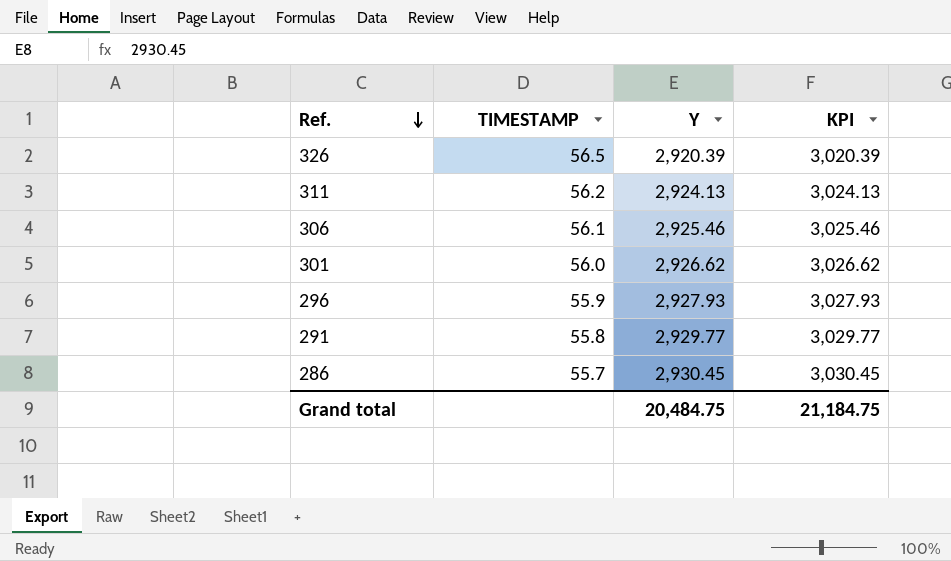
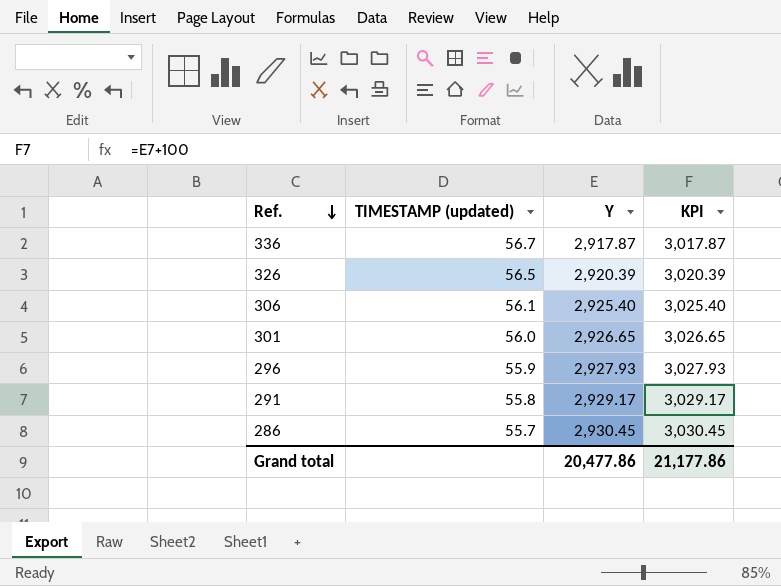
column name: TIMESTAMP -> TIMESTAMP (updated)
row 311: 56.2 | 2,924.13 | 3,024.13 -> none
row 336: none -> 56.7 | 2,917.87 | 3,017.87
306 | Y: 2,925.46 -> 2,925.40
306 | KPI: 3,025.46 -> 3,025.40
301 | Y: 2,926.62 -> 2,926.65
301 | KPI: 3,026.62 -> 3,026.65
291 | Y: 2,929.77 -> 2,929.17
291 | KPI: 3,029.77 -> 3,029.17
Grand total | Y: 20,484.75 -> 20,477.86
Grand total | KPI: 21,184.75 -> 21,177.86

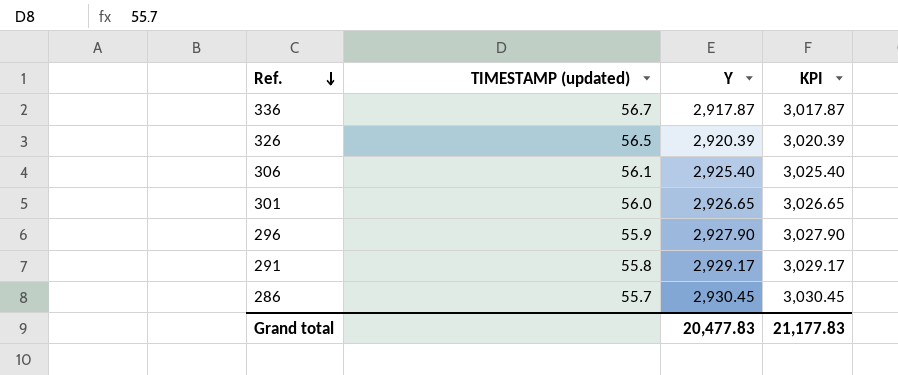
296 | Y: 2,927.93 -> 2,927.90
296 | KPI: 3,027.93 -> 3,027.90
Grand total | Y: 20,477.86 -> 20,477.83
Grand total | KPI: 21,177.86 -> 21,177.83

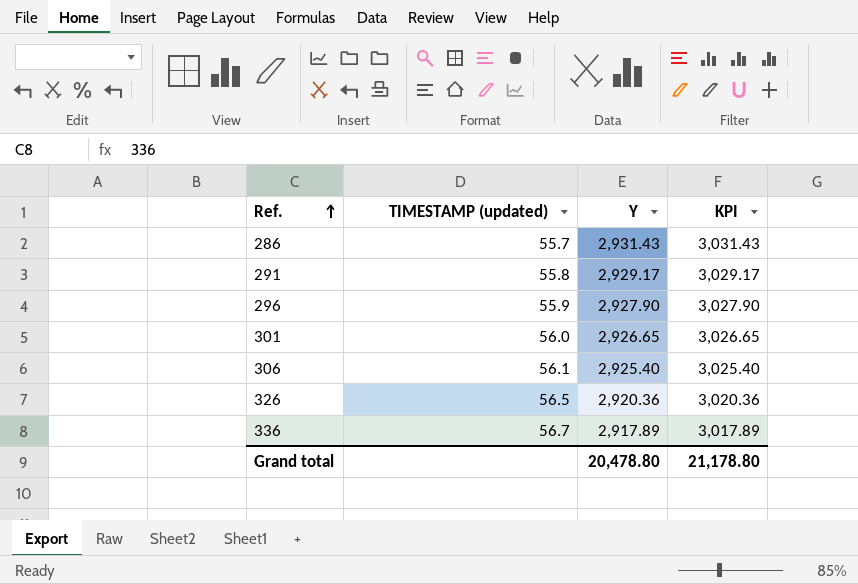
row order: Ref. descending -> Ref. ascending
286 | Y: 2,930.45 -> 2,931.43
286 | KPI: 3,030.45 -> 3,031.43
326 | Y: 2,920.39 -> 2,920.36
326 | KPI: 3,020.39 -> 3,020.36
336 | Y: 2,917.87 -> 2,917.89
336 | KPI: 3,017.87 -> 3,017.89
Grand total | Y: 20,477.83 -> 20,478.80
Grand total | KPI: 21,177.83 -> 21,178.80

